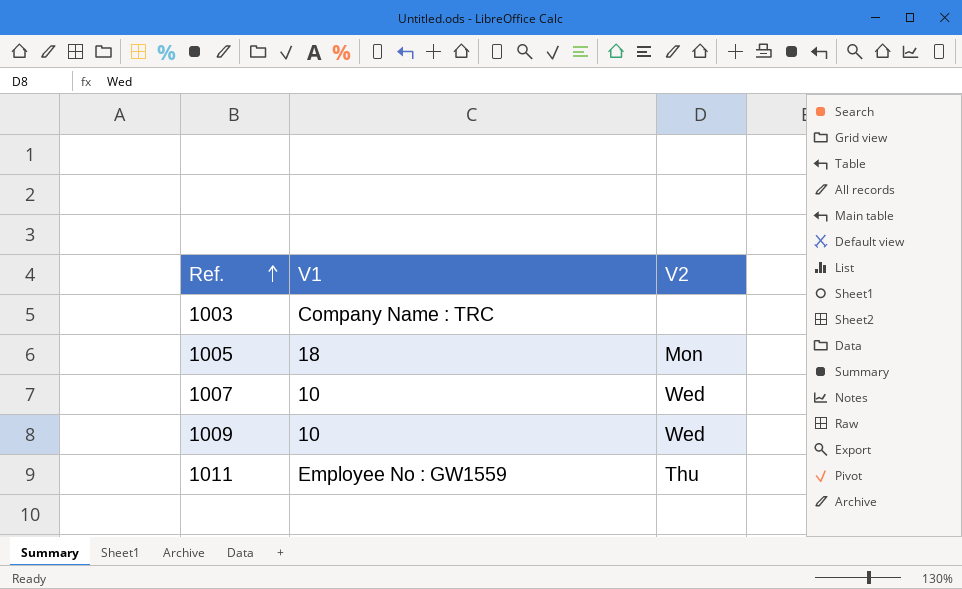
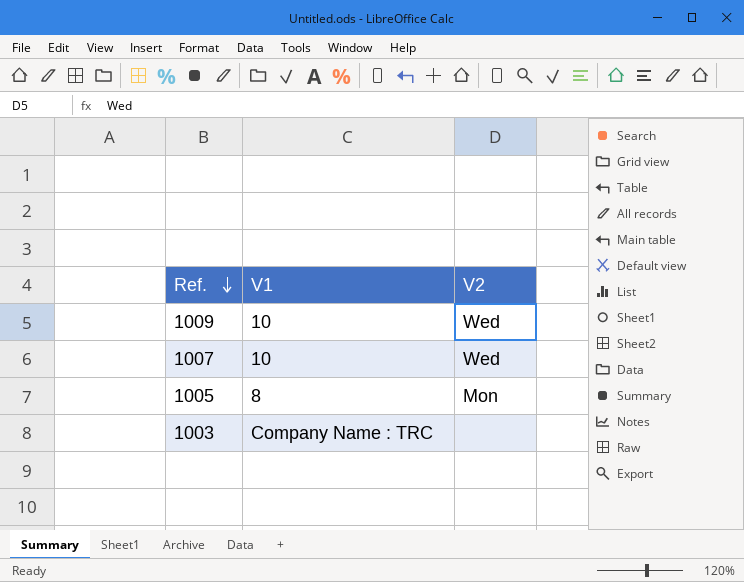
row order: Ref. ascending -> Ref. descending
row 1011: Employee No : GW1559 | Thu -> none
1005 | V1: 18 -> 8

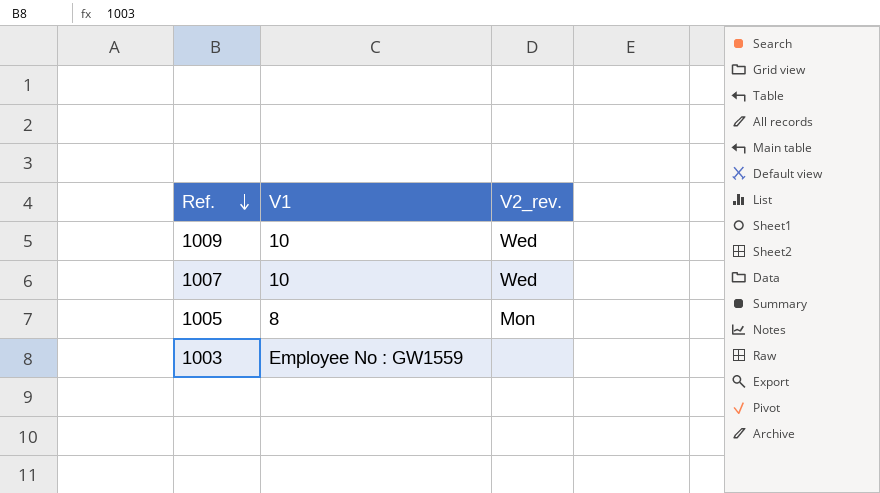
column name: V2 -> V2_rev.
1003 | V1: Company Name : TRC -> Employee No : GW1559

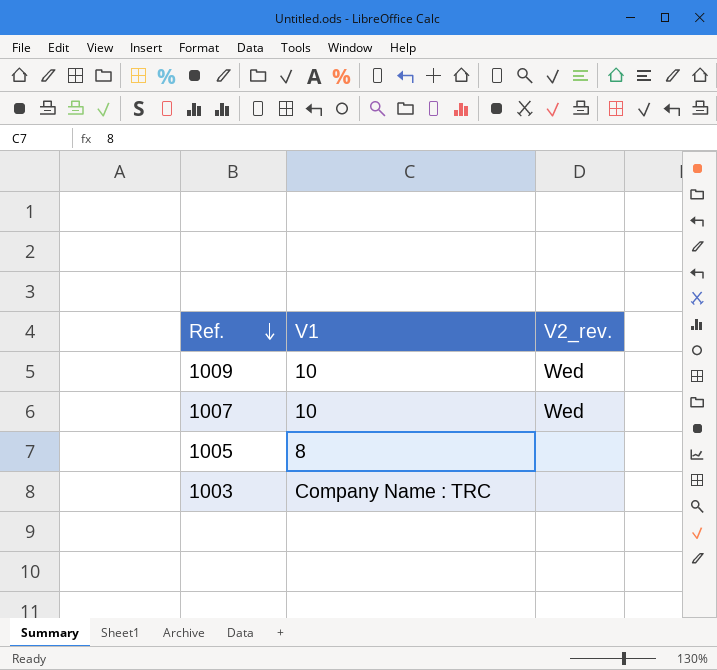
1005 | V2_rev.: Mon -> none
1003 | V1: Employee No : GW1559 -> Company Name : TRC

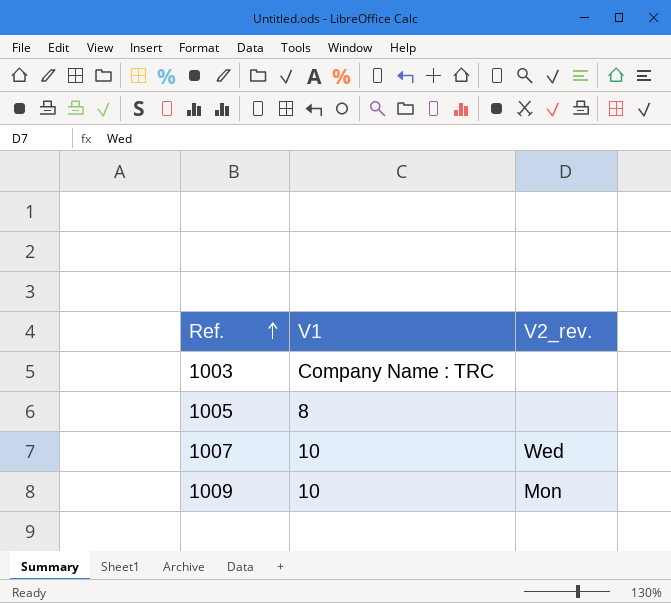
row order: Ref. descending -> Ref. ascending
1009 | V2_rev.: Wed -> Mon

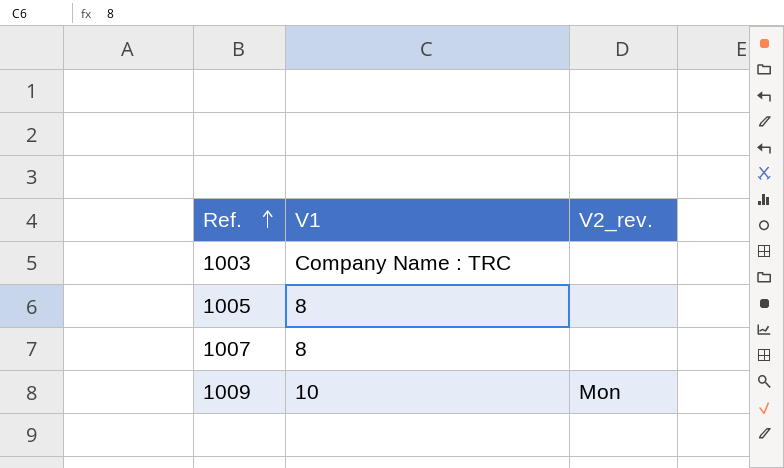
1007 | V1: 10 -> 8
1007 | V2_rev.: Wed -> none

